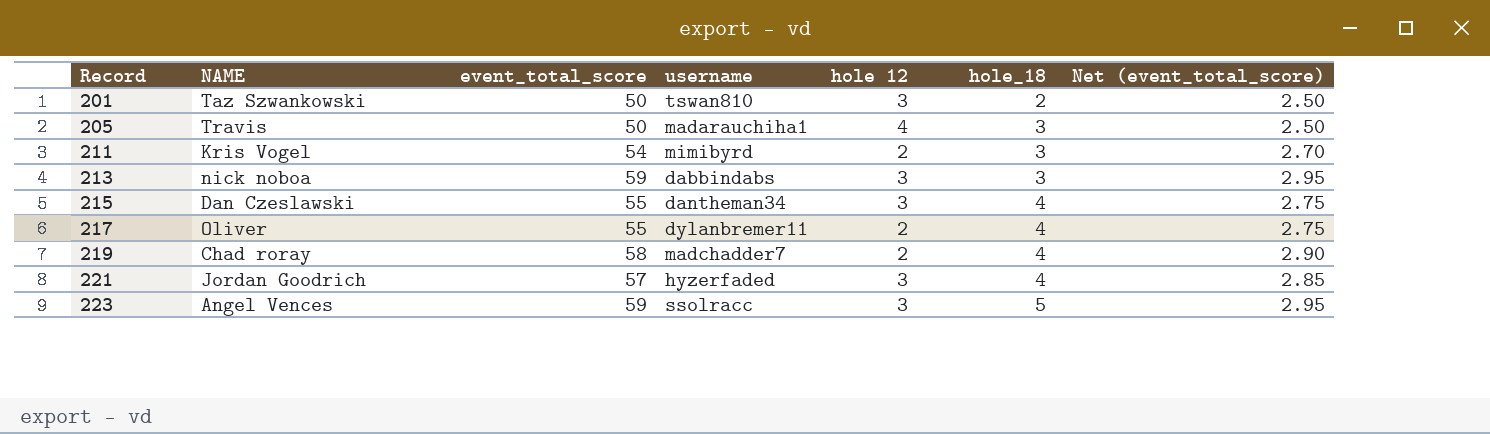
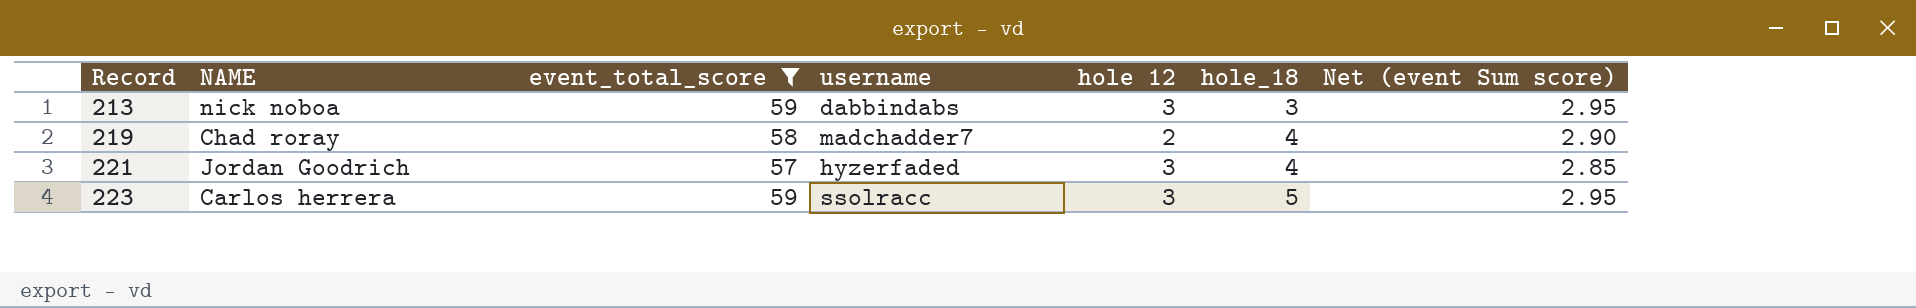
filter: none -> event_total_score >= 57
column name: Net (event_total_score) -> Net (event Sum score)
223 | NAME: Angel Vences -> Carlos herrera

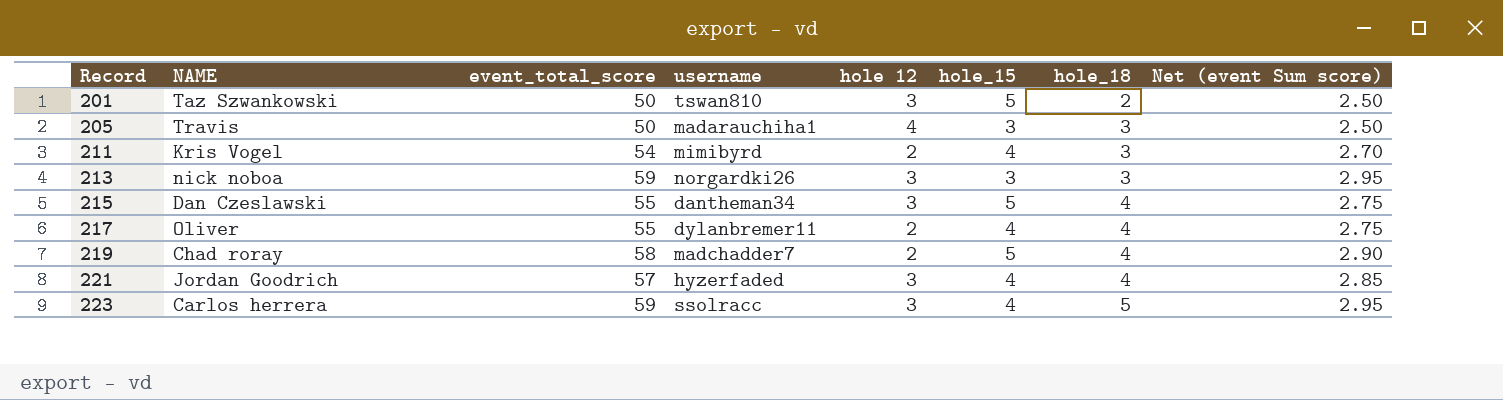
filter: event_total_score >= 57 -> none
column hole_15 | position: none -> 6
213 | username: dabbindabs -> norgardki26

